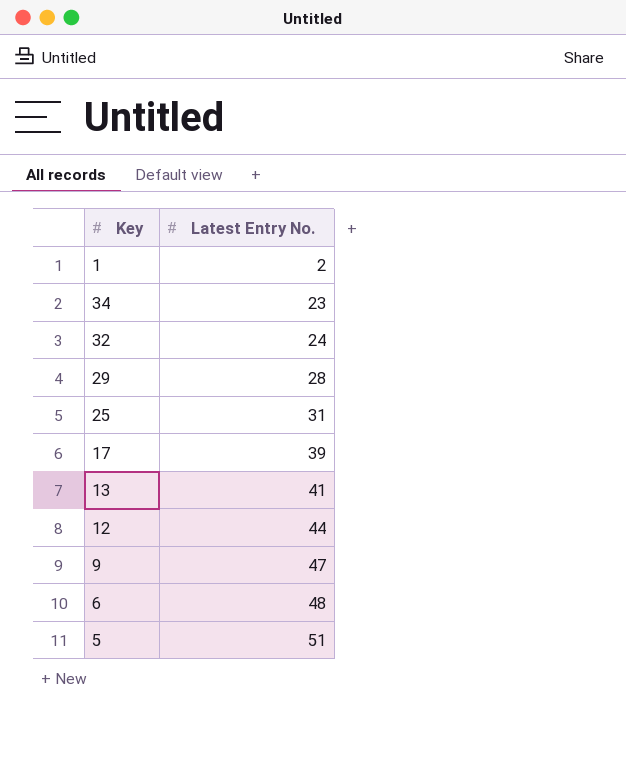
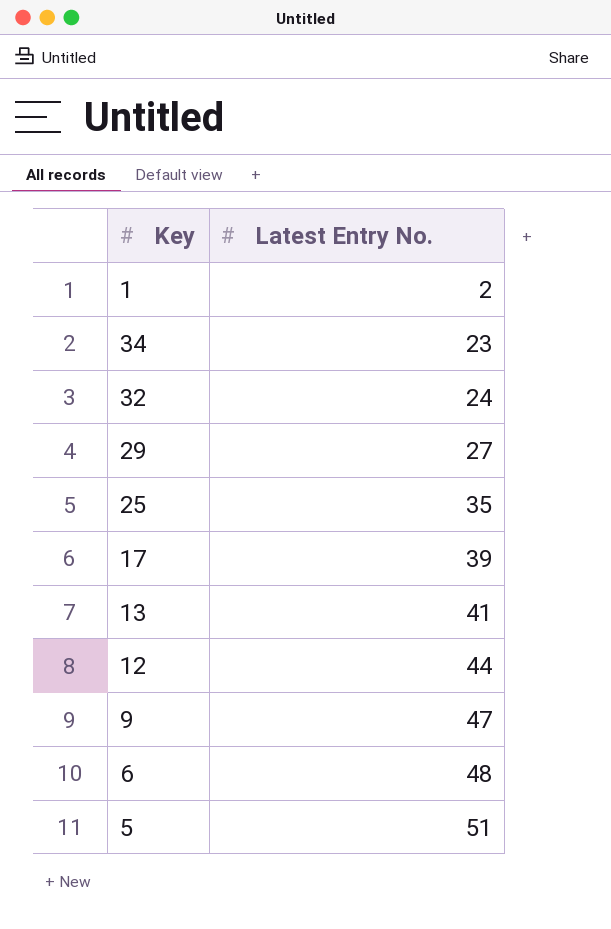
29 | Latest Entry No.: 28 -> 27
25 | Latest Entry No.: 31 -> 35

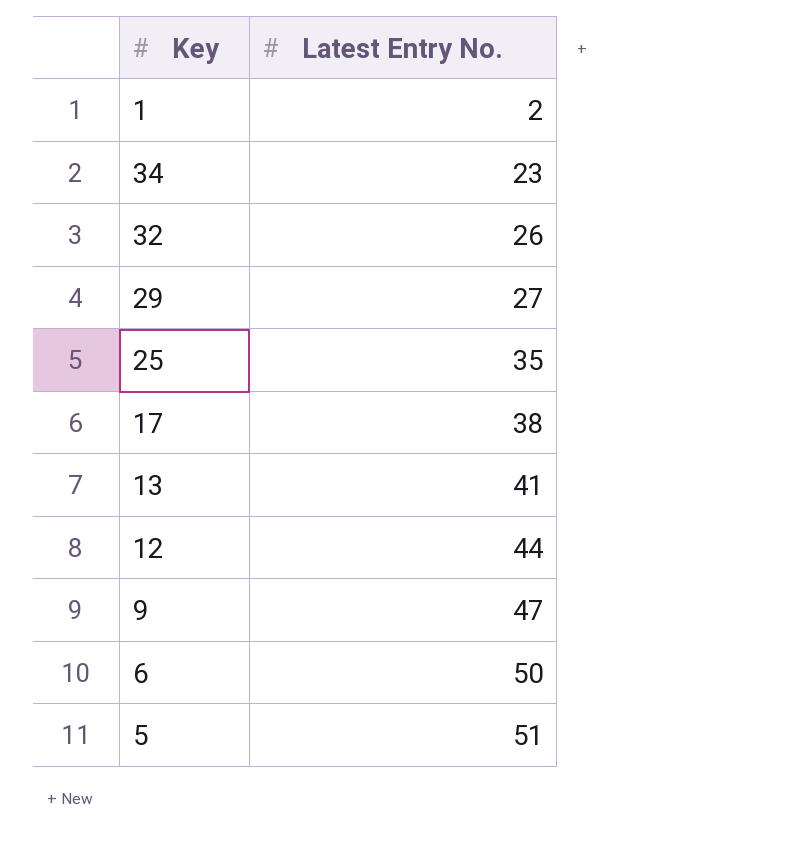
32 | Latest Entry No.: 24 -> 26
17 | Latest Entry No.: 39 -> 38
6 | Latest Entry No.: 48 -> 50

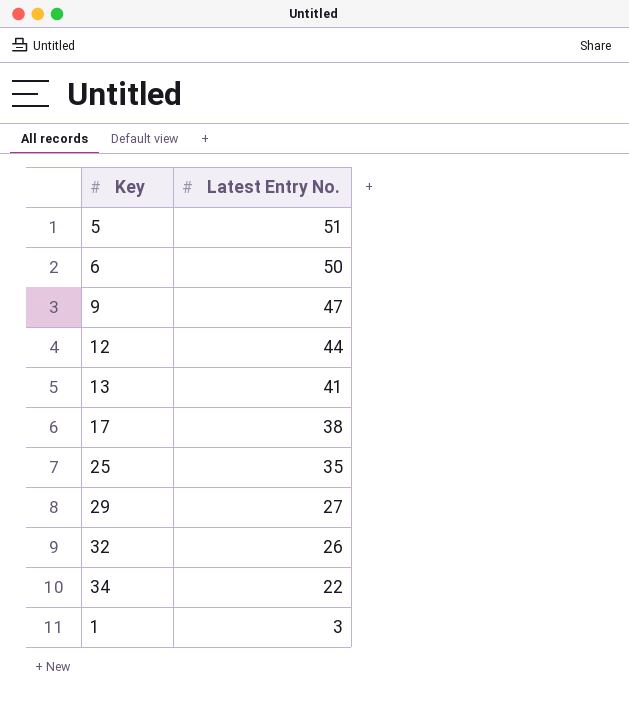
row order: Latest Entry No. ascending -> Latest Entry No. descending
34 | Latest Entry No.: 23 -> 22
1 | Latest Entry No.: 2 -> 3

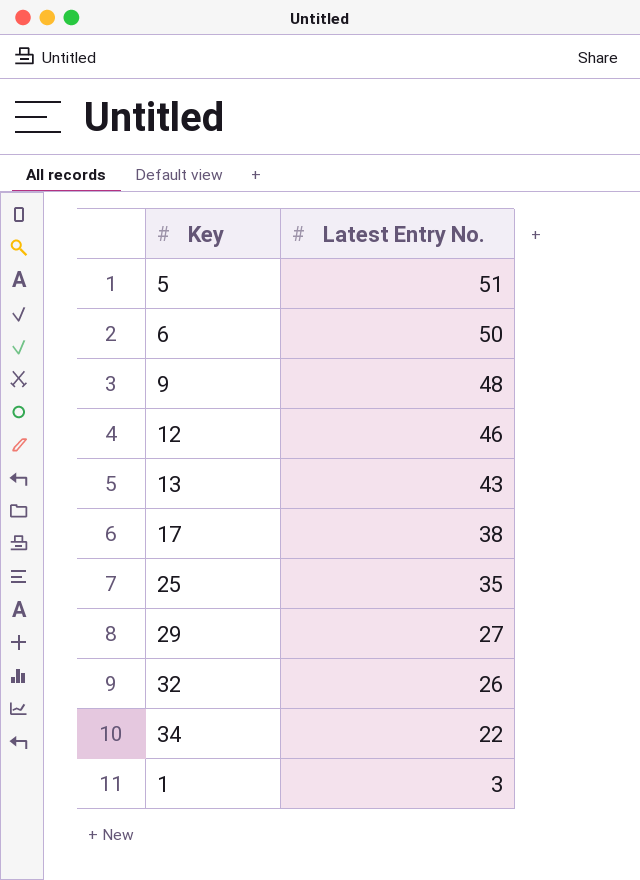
9 | Latest Entry No.: 47 -> 48
12 | Latest Entry No.: 44 -> 46
13 | Latest Entry No.: 41 -> 43

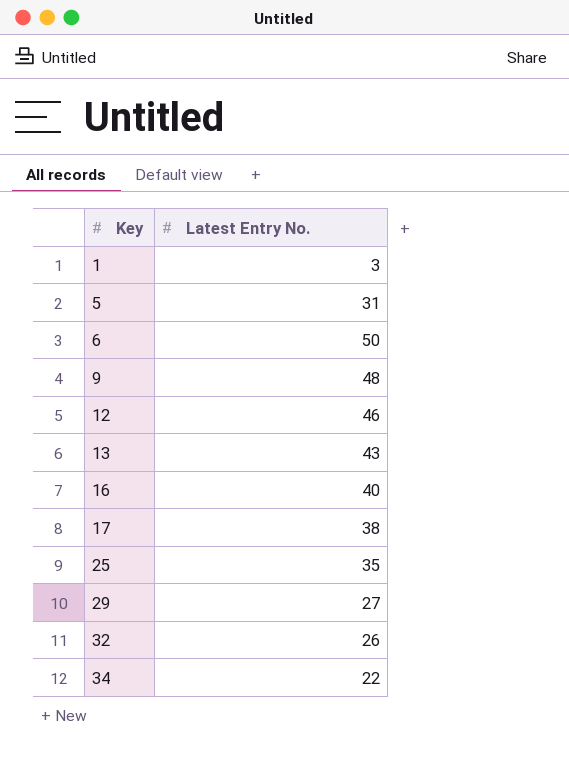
row order: Latest Entry No. descending -> Key ascending
5 | Latest Entry No.: 51 -> 31
row 16: none -> 40

